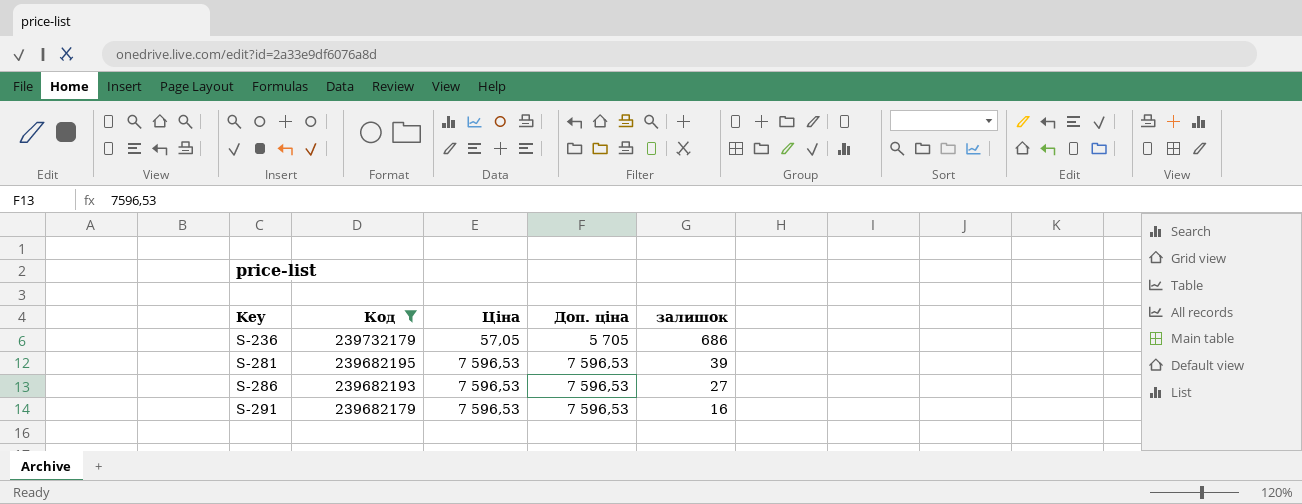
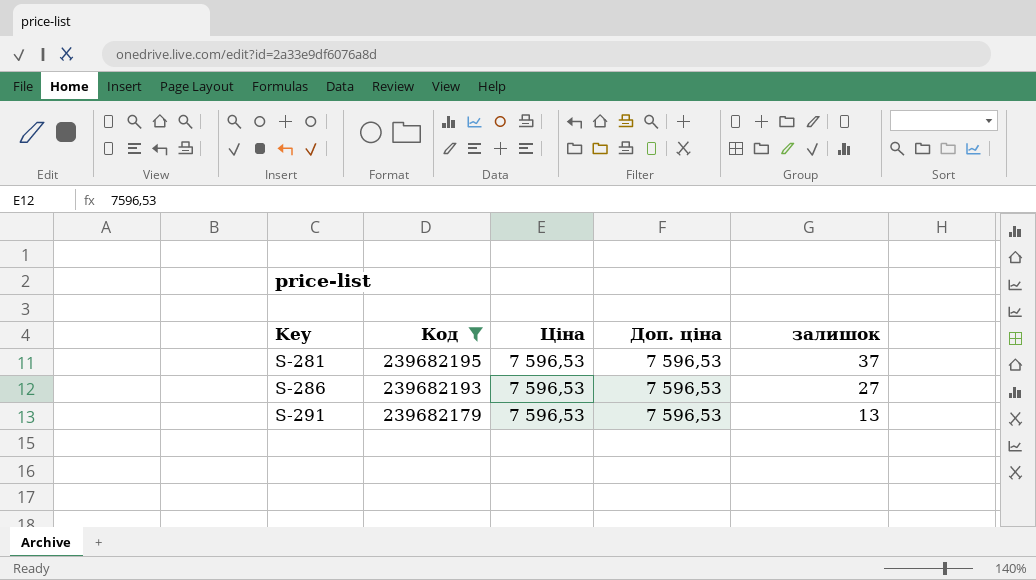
row S-236: 239732179 | 57,05 | 5 705 | 686 -> none
S-281 | залишок: 39 -> 37
S-291 | залишок: 16 -> 13

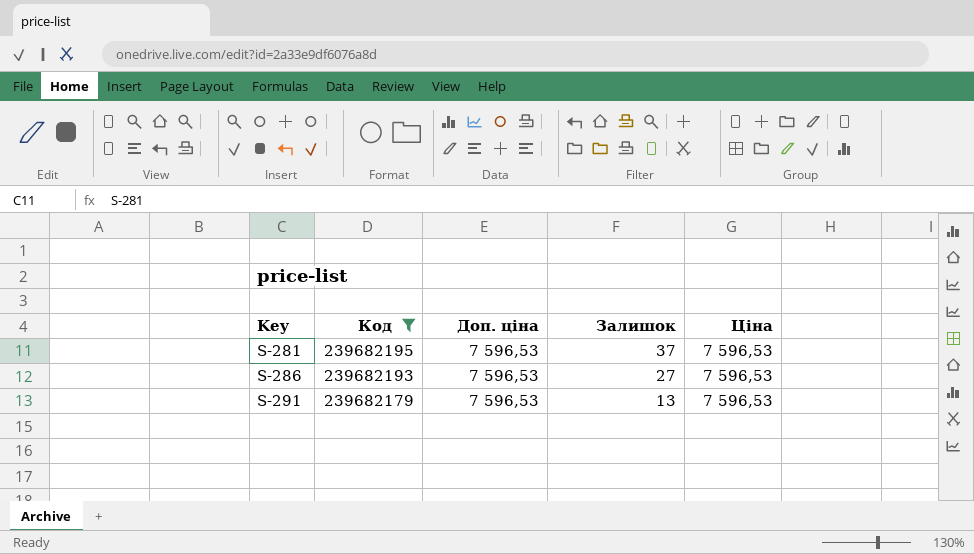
column name: залишок -> Залишок
column Ціна | position: 3 -> 5

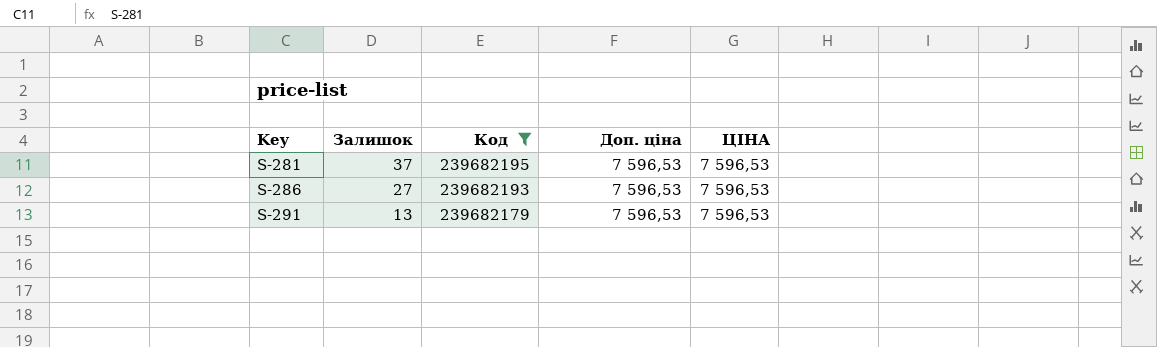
column Залишок | position: 4 -> 2
column name: Ціна -> ЦІНА

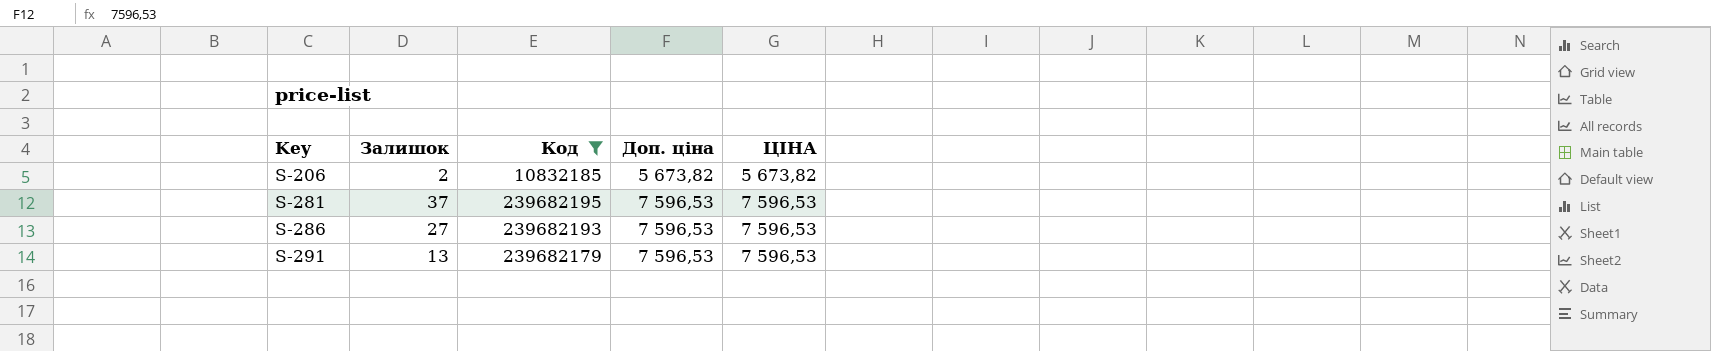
row S-206: none -> 2 | 10832185 | 5 673,82 | 5 673,82

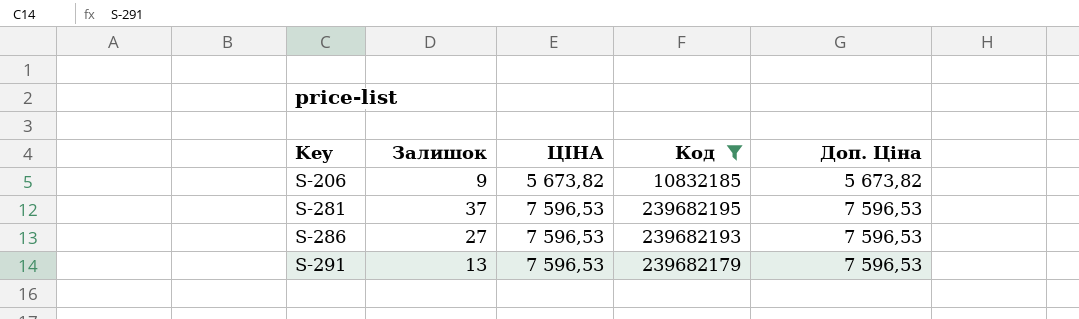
column ЦІНА | position: 5 -> 3
column name: Доп. ціна -> Доп. Ціна
S-206 | Залишок: 2 -> 9

